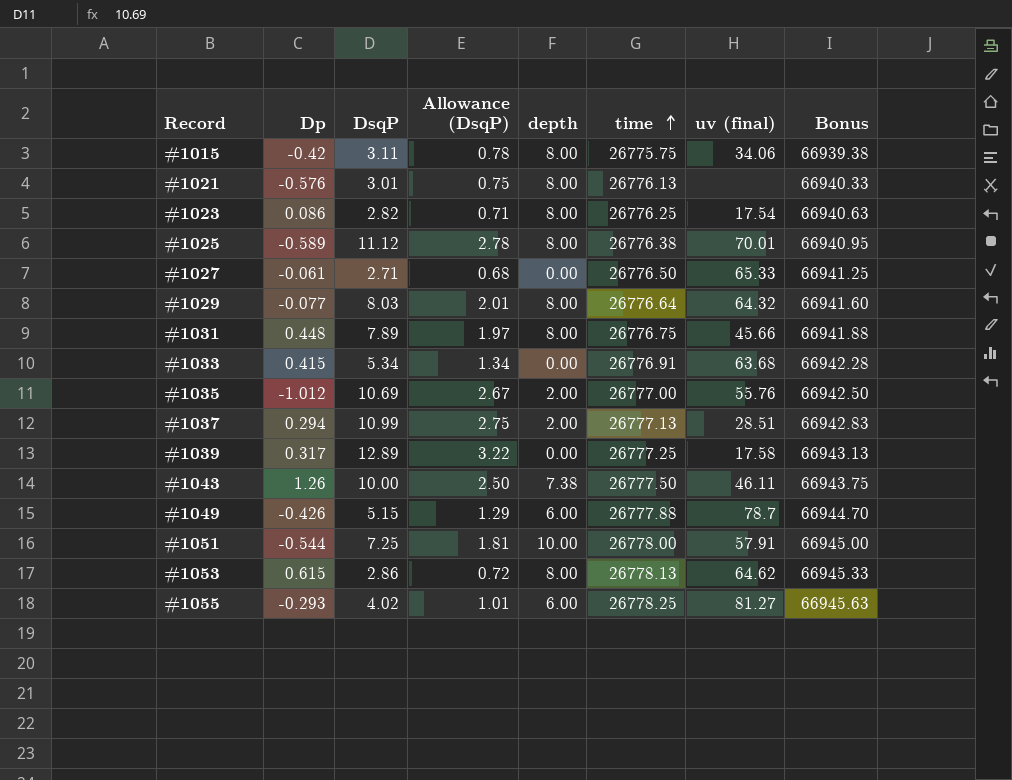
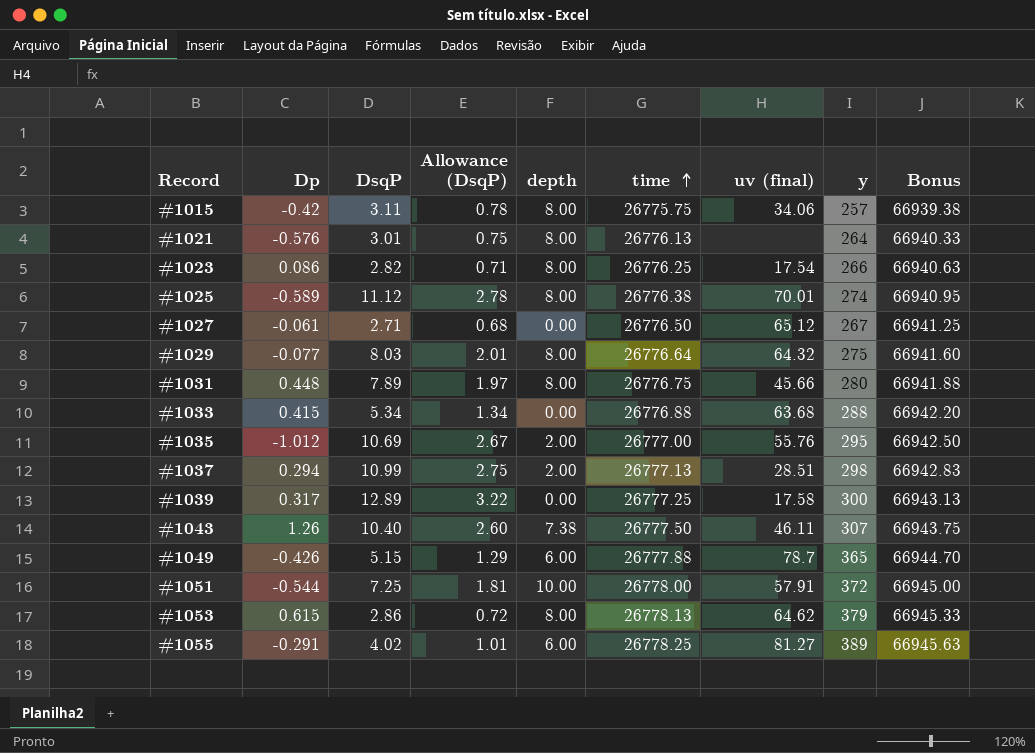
column y | position: none -> 8
#1027 | uv (final): 65.33 -> 65.12
#1033 | time: 26776.91 -> 26776.88
#1033 | Bonus: 66942.28 -> 66942.20
#1043 | DsqP: 10.00 -> 10.40
#1043 | Allowance (DsqP): 2.50 -> 2.60
#1055 | Dp: -0.293 -> -0.291

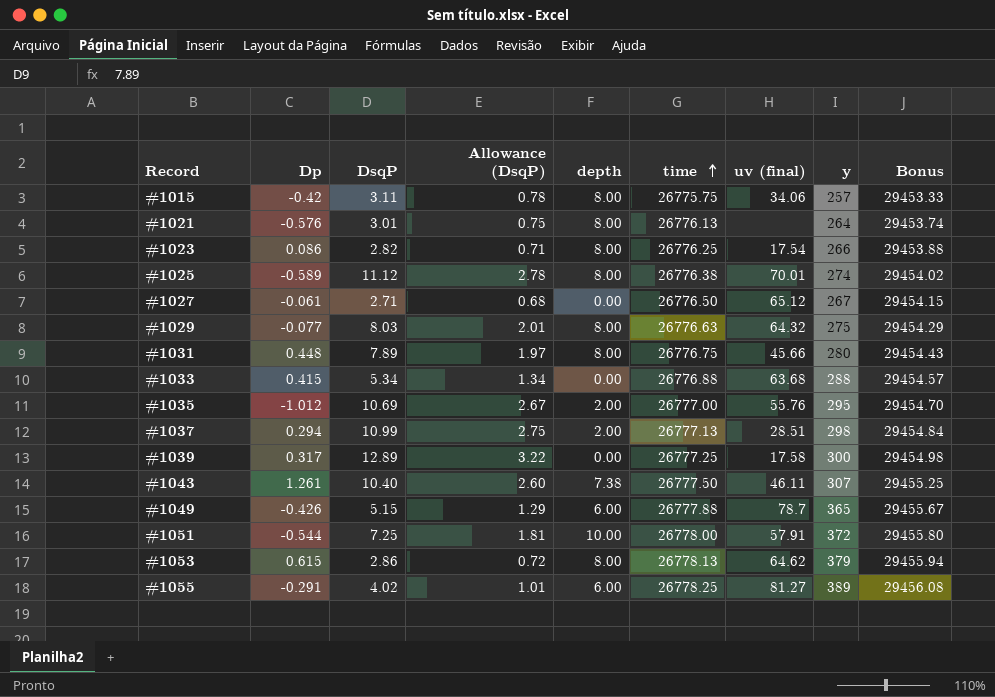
column Bonus | formula: [time] * 2.5 -> [time] * 1.1
#1029 | time: 26776.64 -> 26776.63
#1043 | Dp: 1.26 -> 1.261

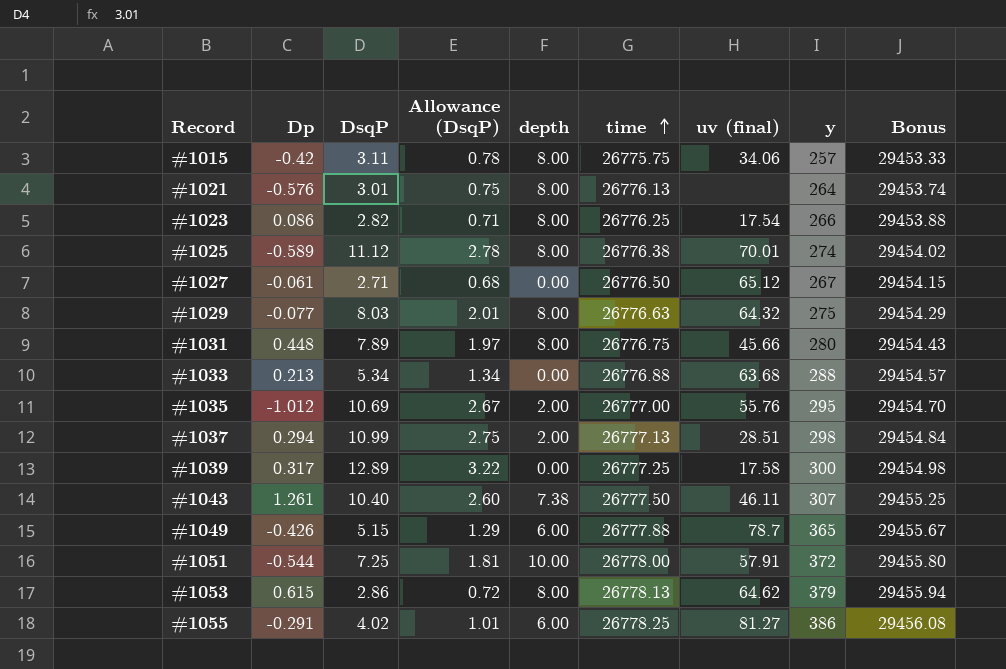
#1033 | Dp: 0.415 -> 0.213
#1055 | y: 389 -> 386

